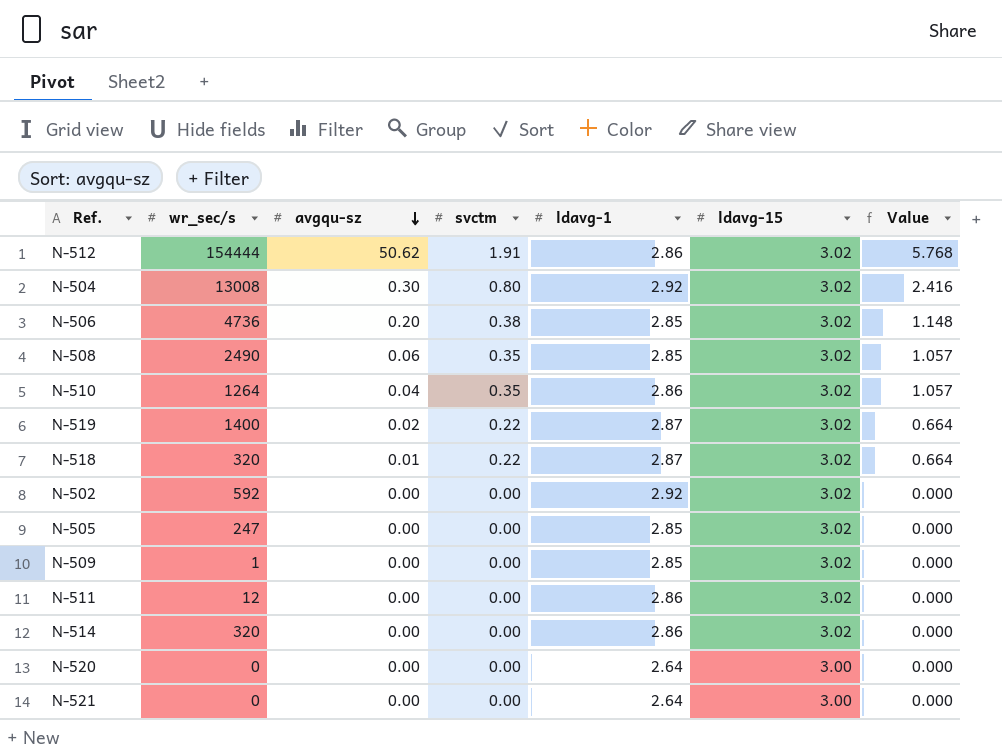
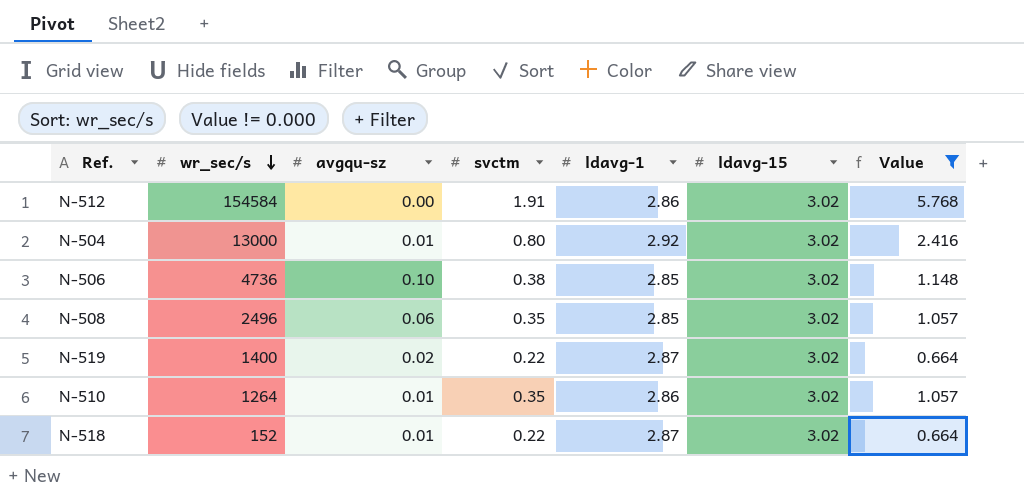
filter: none -> Value != 0.000
row order: avgqu-sz descending -> wr_sec/s descending
N-512 | wr_sec/s: 154444 -> 154584
N-512 | avgqu-sz: 50.62 -> 0.00
N-504 | wr_sec/s: 13008 -> 13000
N-504 | avgqu-sz: 0.30 -> 0.01
N-506 | avgqu-sz: 0.20 -> 0.10
N-508 | wr_sec/s: 2490 -> 2496
N-510 | avgqu-sz: 0.04 -> 0.01
N-518 | wr_sec/s: 320 -> 152

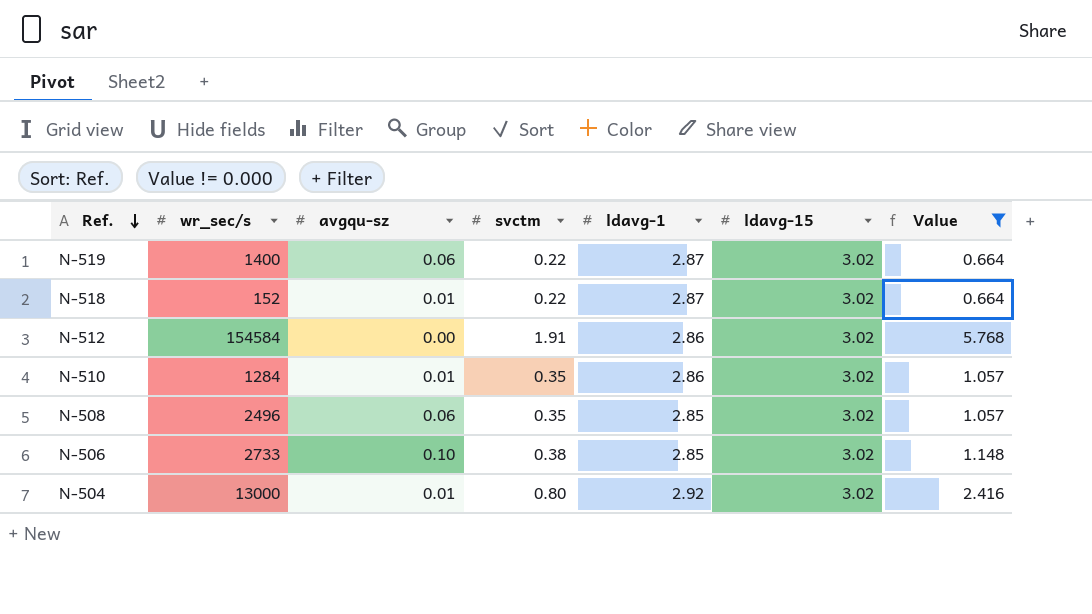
row order: wr_sec/s descending -> Ref. descending
N-519 | avgqu-sz: 0.02 -> 0.06
N-510 | wr_sec/s: 1264 -> 1284
N-506 | wr_sec/s: 4736 -> 2733

